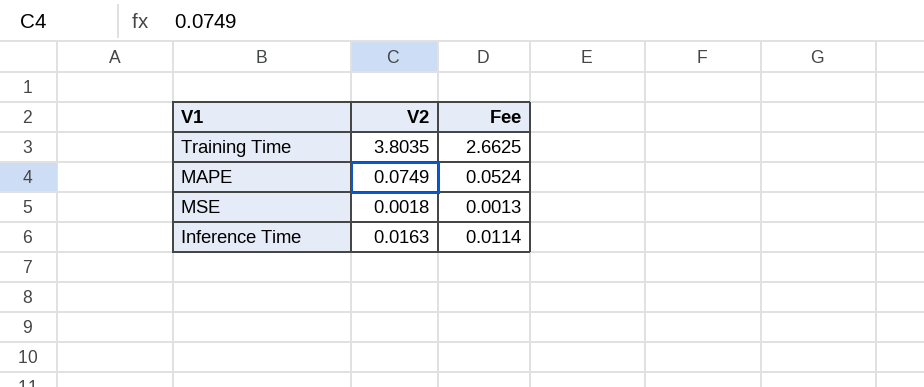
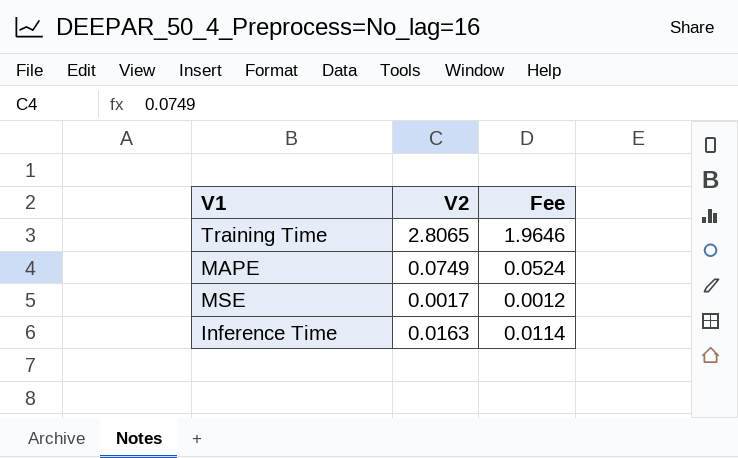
Training Time | V2: 3.8035 -> 2.8065
Training Time | Fee: 2.6625 -> 1.9646
MSE | V2: 0.0018 -> 0.0017
MSE | Fee: 0.0013 -> 0.0012

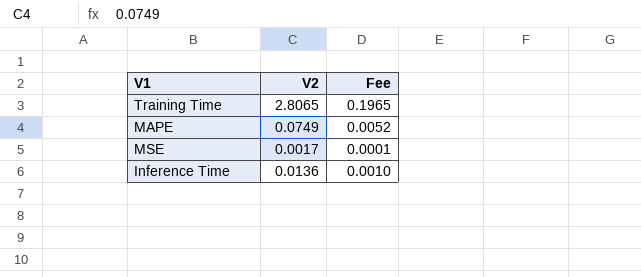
column Fee | formula: [V2] * 0.7 -> [V2] * 0.07
Inference Time | V2: 0.0163 -> 0.0136

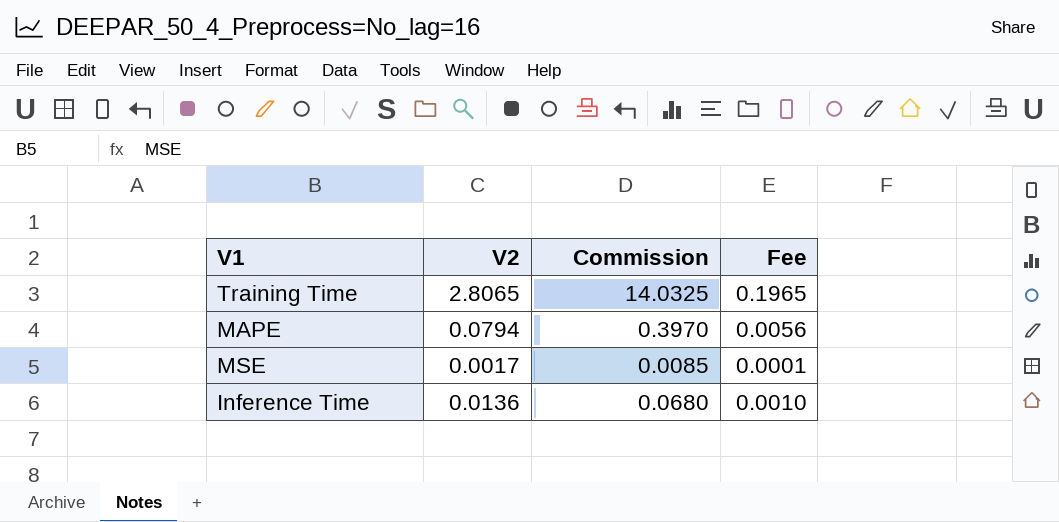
column Commission | formula: none -> [V2] * 5
MAPE | V2: 0.0749 -> 0.0794
MAPE | Fee: 0.0052 -> 0.0056

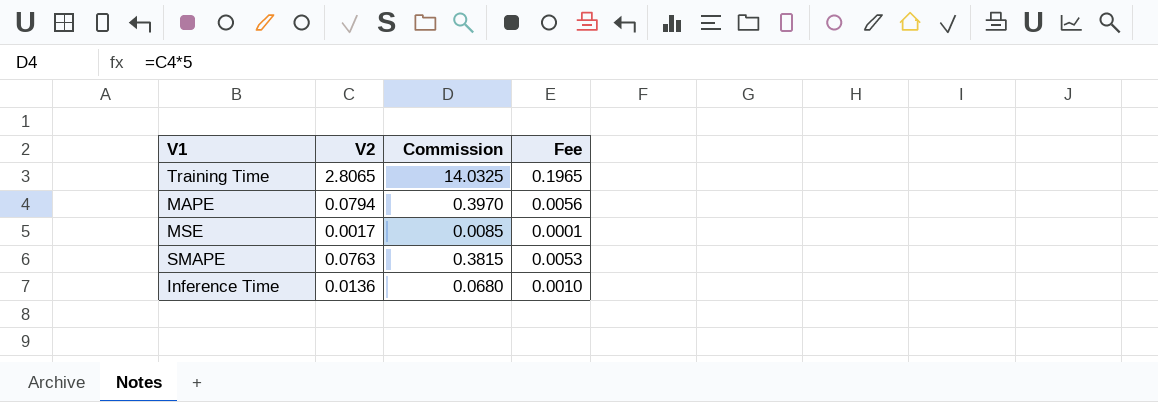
row SMAPE: none -> 0.0763 | 0.3815 | 0.0053

